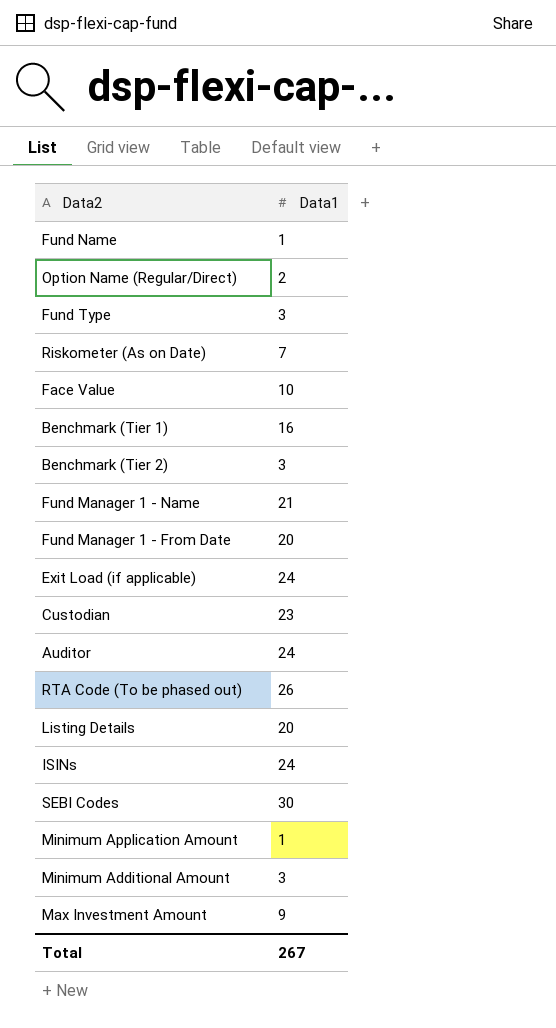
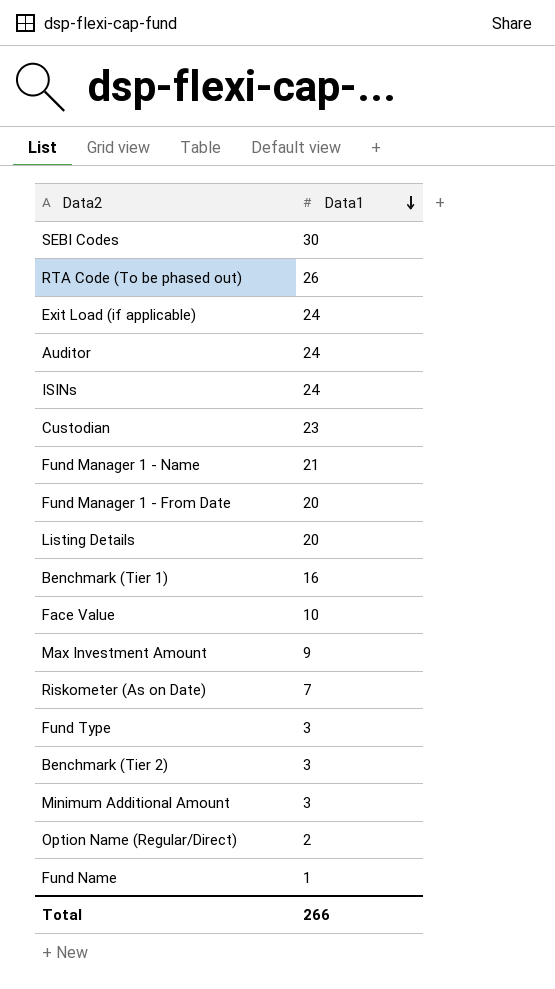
row order: none -> Data1 descending
row Minimum Application Amount: 1 -> none
Total | Data1: 267 -> 266

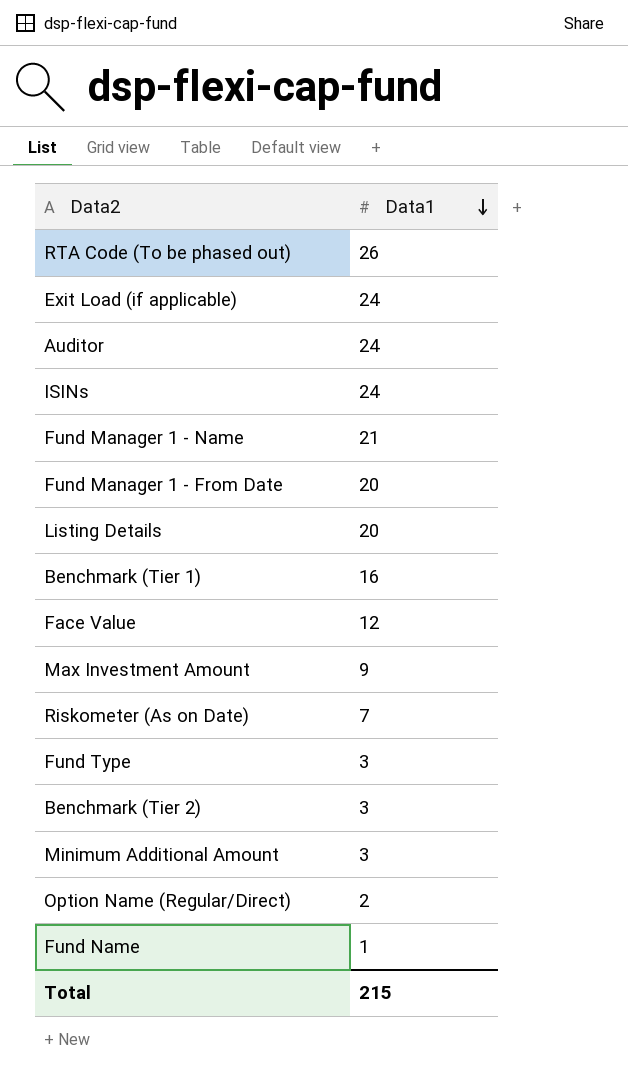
row SEBI Codes: 30 -> none
row Custodian: 23 -> none
Face Value | Data1: 10 -> 12
Total | Data1: 266 -> 215

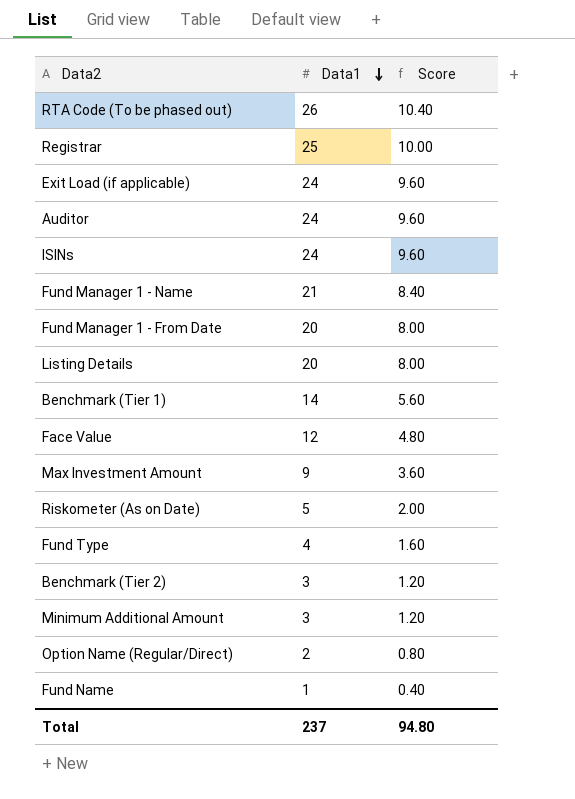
column Score | formula: none -> [Data1] * 0.4
row Registrar: none -> 25 | 10.00
Benchmark (Tier 1) | Data1: 16 -> 14
Riskometer (As on Date) | Data1: 7 -> 5
Fund Type | Data1: 3 -> 4
Total | Data1: 215 -> 237

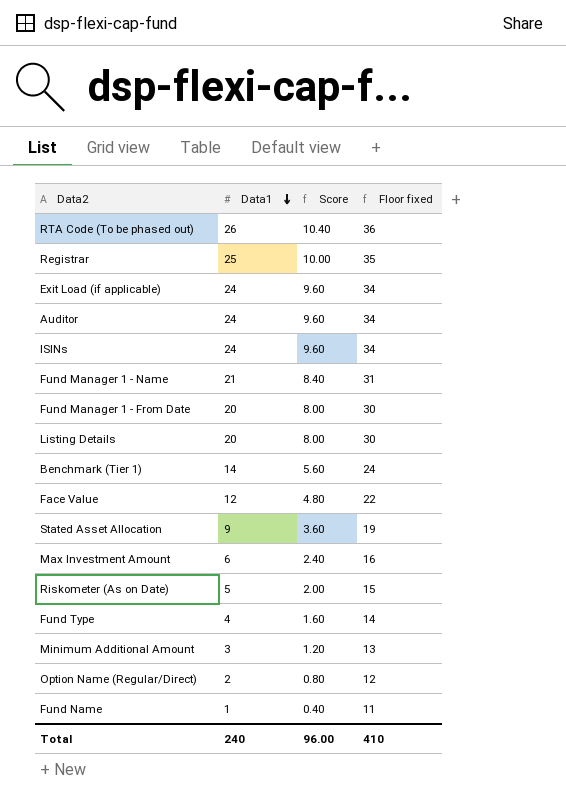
column Floor fixed | formula: none -> [Data1] + 10
row Benchmark (Tier 2): 3 | 1.20 -> none
row Stated Asset Allocation: none -> 9 | 3.60 | 19
Max Investment Amount | Data1: 9 -> 6
Max Investment Amount | Score: 3.60 -> 2.40
Total | Data1: 237 -> 240
Total | Score: 94.80 -> 96.00

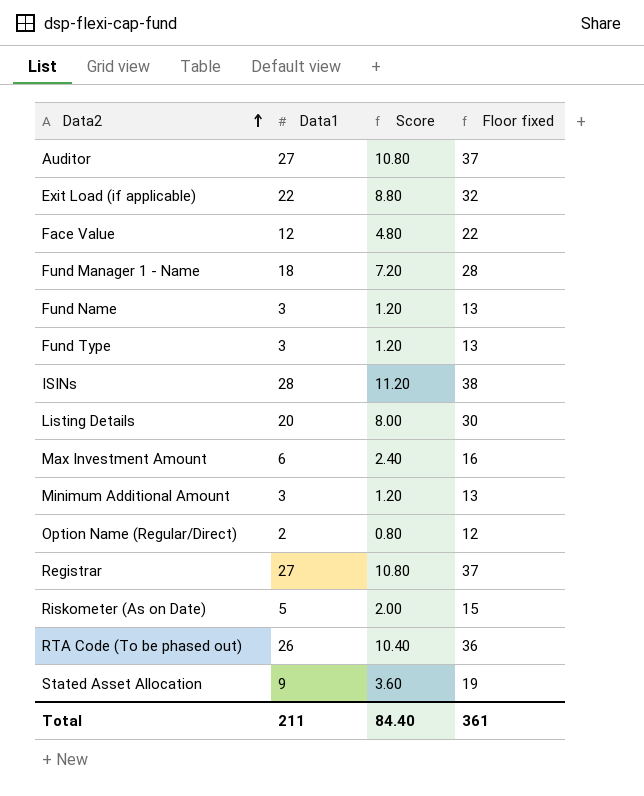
row order: Data1 descending -> Data2 ascending
row Fund Manager 1 - From Date: 20 | 8.00 | 30 -> none
row Benchmark (Tier 1): 14 | 5.60 | 24 -> none
Auditor | Data1: 24 -> 27
Auditor | Score: 9.60 -> 10.80
Auditor | Floor fixed: 34 -> 37
Exit Load (if applicable) | Data1: 24 -> 22
Exit Load (if applicable) | Score: 9.60 -> 8.80
Exit Load (if applicable) | Floor fixed: 34 -> 32
Fund Manager 1 - Name | Data1: 21 -> 18
Fund Manager 1 - Name | Score: 8.40 -> 7.20
Fund Manager 1 - Name | Floor fixed: 31 -> 28
Fund Name | Data1: 1 -> 3
Fund Name | Score: 0.40 -> 1.20
Fund Name | Floor fixed: 11 -> 13
Fund Type | Data1: 4 -> 3
Fund Type | Score: 1.60 -> 1.20
Fund Type | Floor fixed: 14 -> 13
ISINs | Data1: 24 -> 28
ISINs | Score: 9.60 -> 11.20
ISINs | Floor fixed: 34 -> 38
Registrar | Data1: 25 -> 27
Registrar | Score: 10.00 -> 10.80
Registrar | Floor fixed: 35 -> 37
Total | Data1: 240 -> 211
Total | Score: 96.00 -> 84.40
Total | Floor fixed: 410 -> 361

